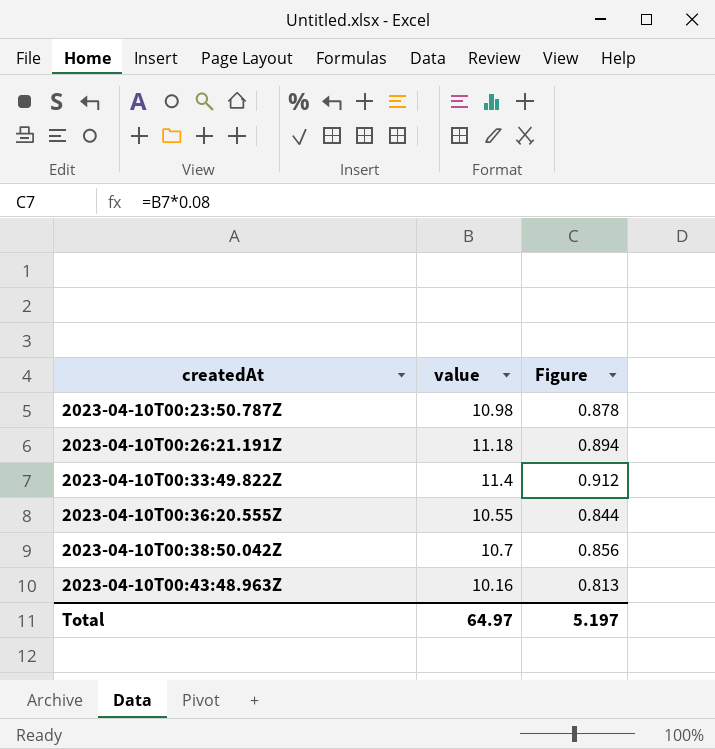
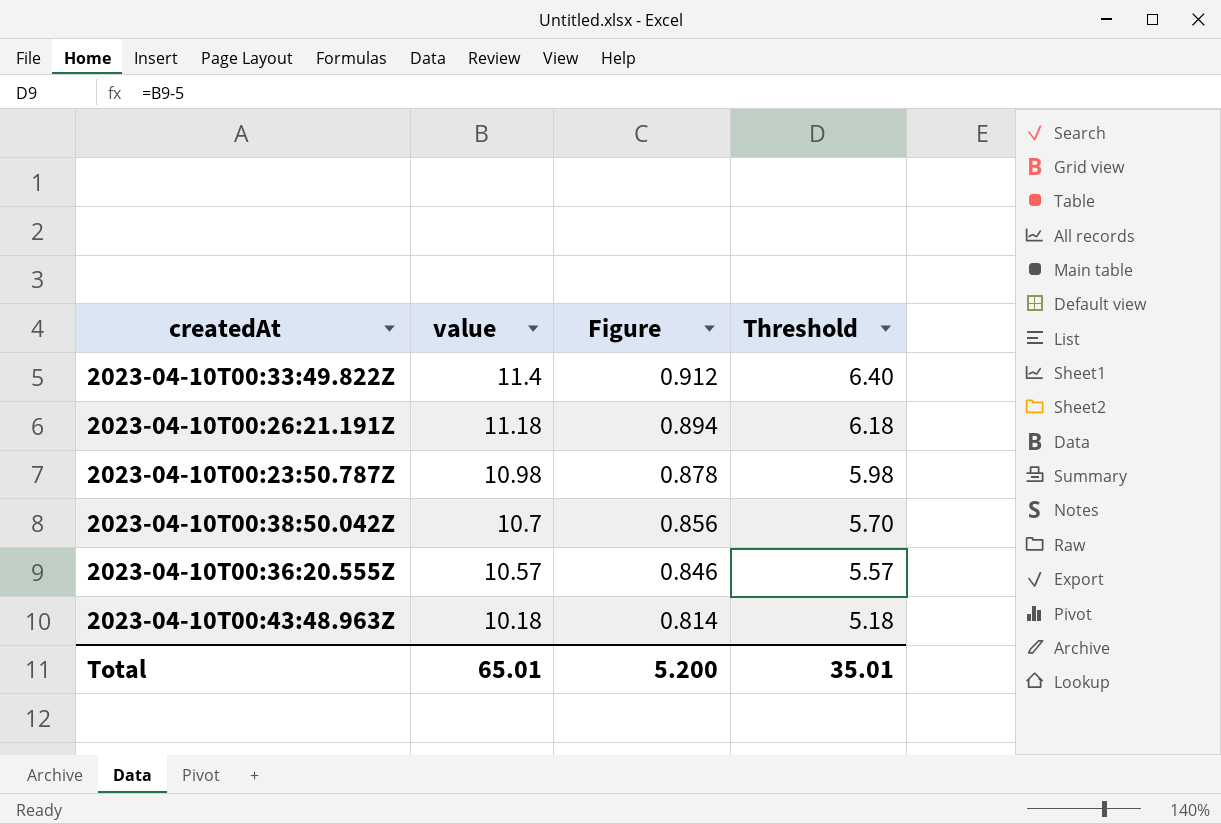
row order: createdAt ascending -> value descending
column Threshold | formula: none -> [value] - 5
2023-04-10T00:36:20.555Z | value: 10.55 -> 10.57
2023-04-10T00:36:20.555Z | Figure: 0.844 -> 0.846
2023-04-10T00:43:48.963Z | value: 10.16 -> 10.18
2023-04-10T00:43:48.963Z | Figure: 0.813 -> 0.814
Total | value: 64.97 -> 65.01
Total | Figure: 5.197 -> 5.200

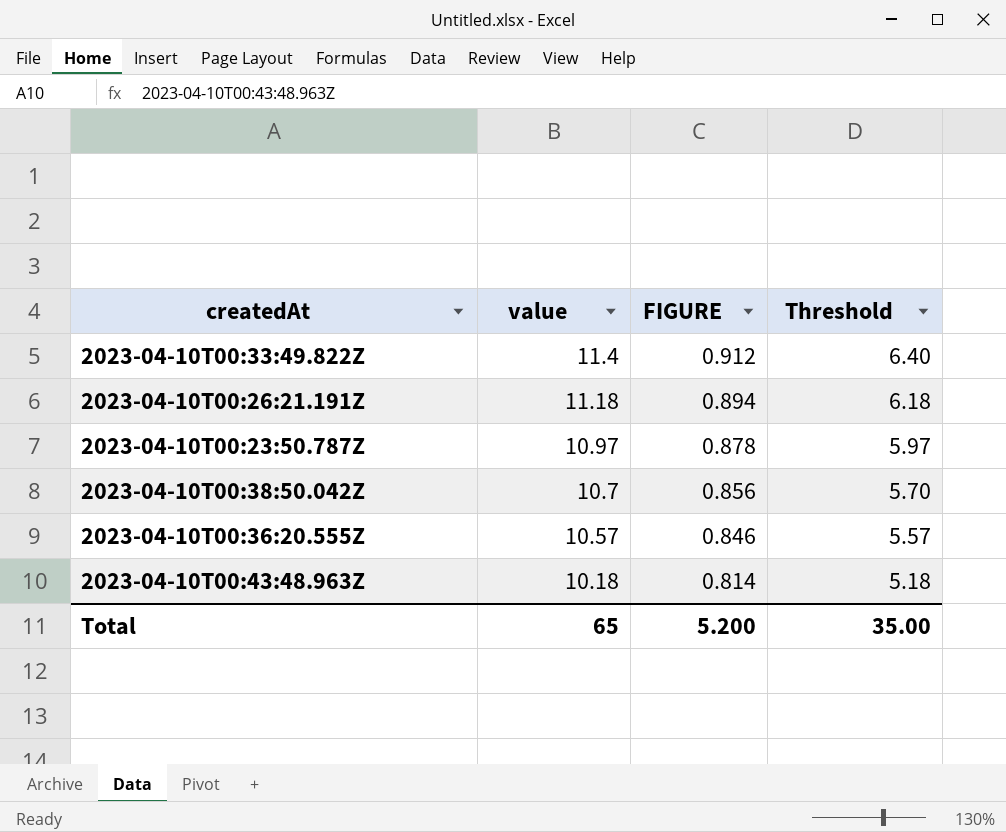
column name: Figure -> FIGURE
2023-04-10T00:23:50.787Z | value: 10.98 -> 10.97
2023-04-10T00:23:50.787Z | Threshold: 5.98 -> 5.97
Total | value: 65.01 -> 65
Total | Threshold: 35.01 -> 35.00

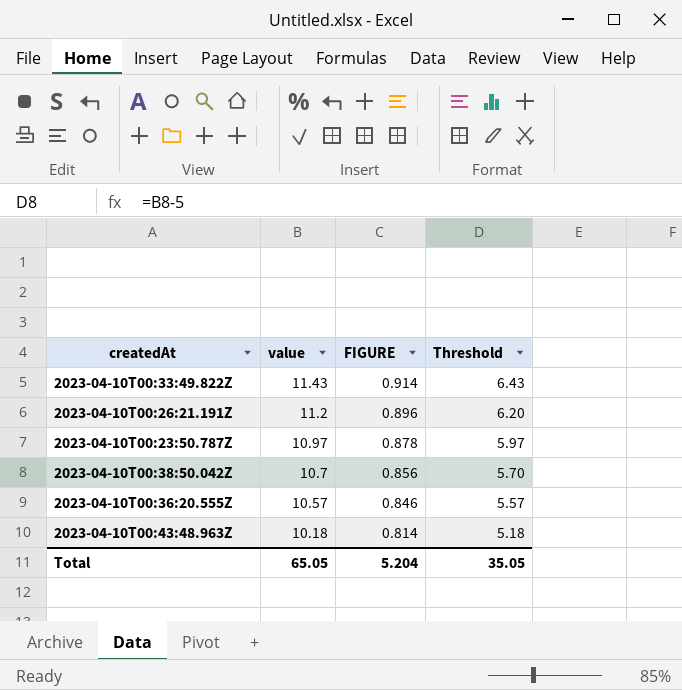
2023-04-10T00:33:49.822Z | value: 11.4 -> 11.43
2023-04-10T00:33:49.822Z | FIGURE: 0.912 -> 0.914
2023-04-10T00:33:49.822Z | Threshold: 6.40 -> 6.43
2023-04-10T00:26:21.191Z | value: 11.18 -> 11.2
2023-04-10T00:26:21.191Z | FIGURE: 0.894 -> 0.896
2023-04-10T00:26:21.191Z | Threshold: 6.18 -> 6.20
Total | value: 65 -> 65.05
Total | FIGURE: 5.200 -> 5.204
Total | Threshold: 35.00 -> 35.05

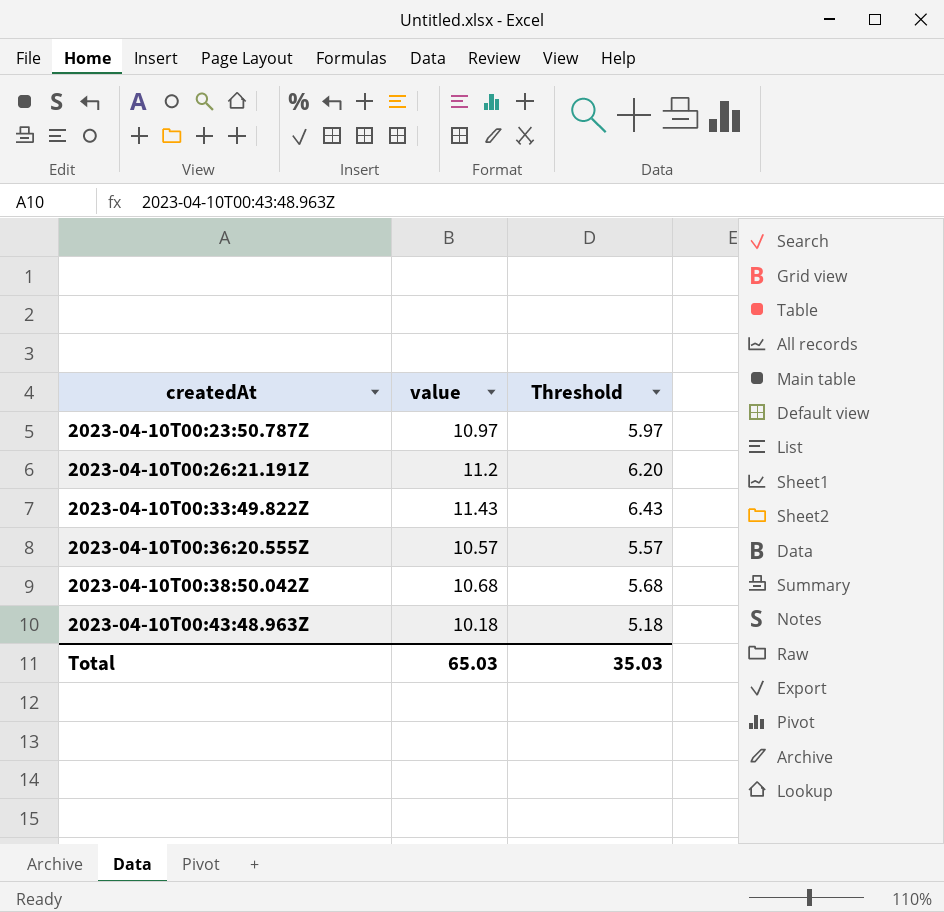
row order: value descending -> createdAt ascending
column FIGURE | formula: [value] * 0.08 -> none
2023-04-10T00:38:50.042Z | value: 10.7 -> 10.68
2023-04-10T00:38:50.042Z | Threshold: 5.70 -> 5.68
Total | value: 65.05 -> 65.03
Total | Threshold: 35.05 -> 35.03

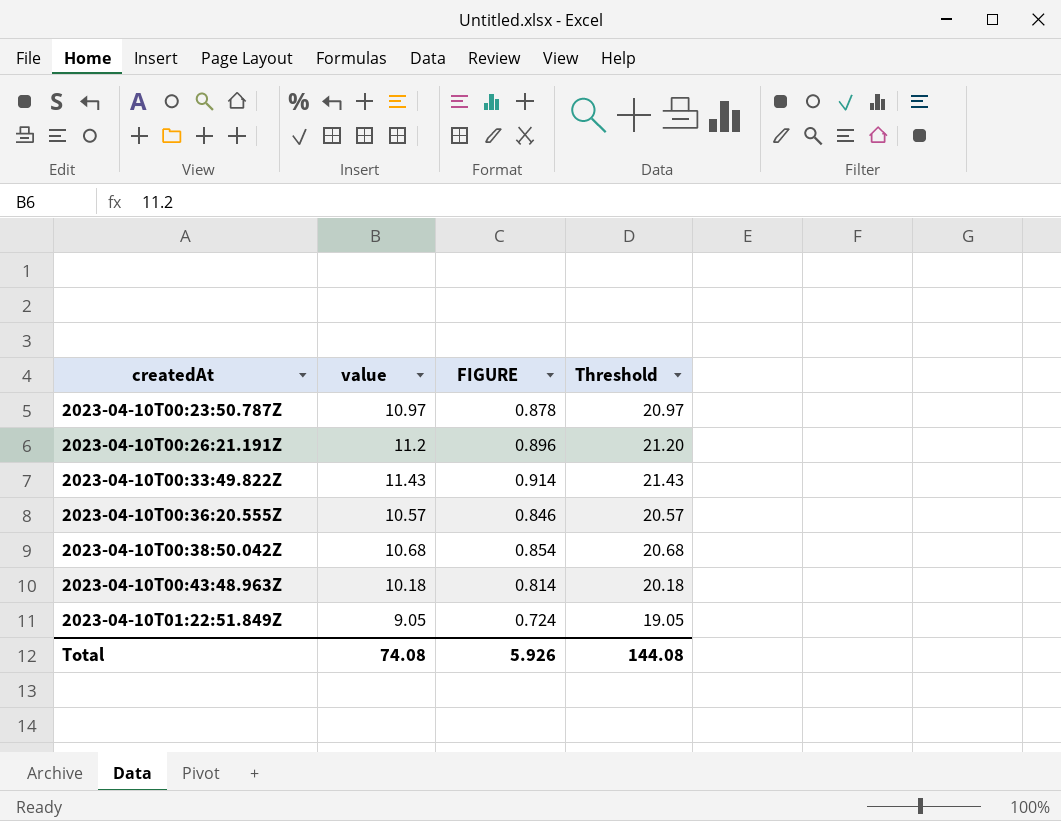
column FIGURE | formula: none -> [value] * 0.08
column Threshold | formula: [value] - 5 -> [value] + 10
row 2023-04-10T01:22:51.849Z: none -> 9.05 | 0.724 | 19.05
Total | value: 65.03 -> 74.08
Total | Threshold: 35.03 -> 144.08

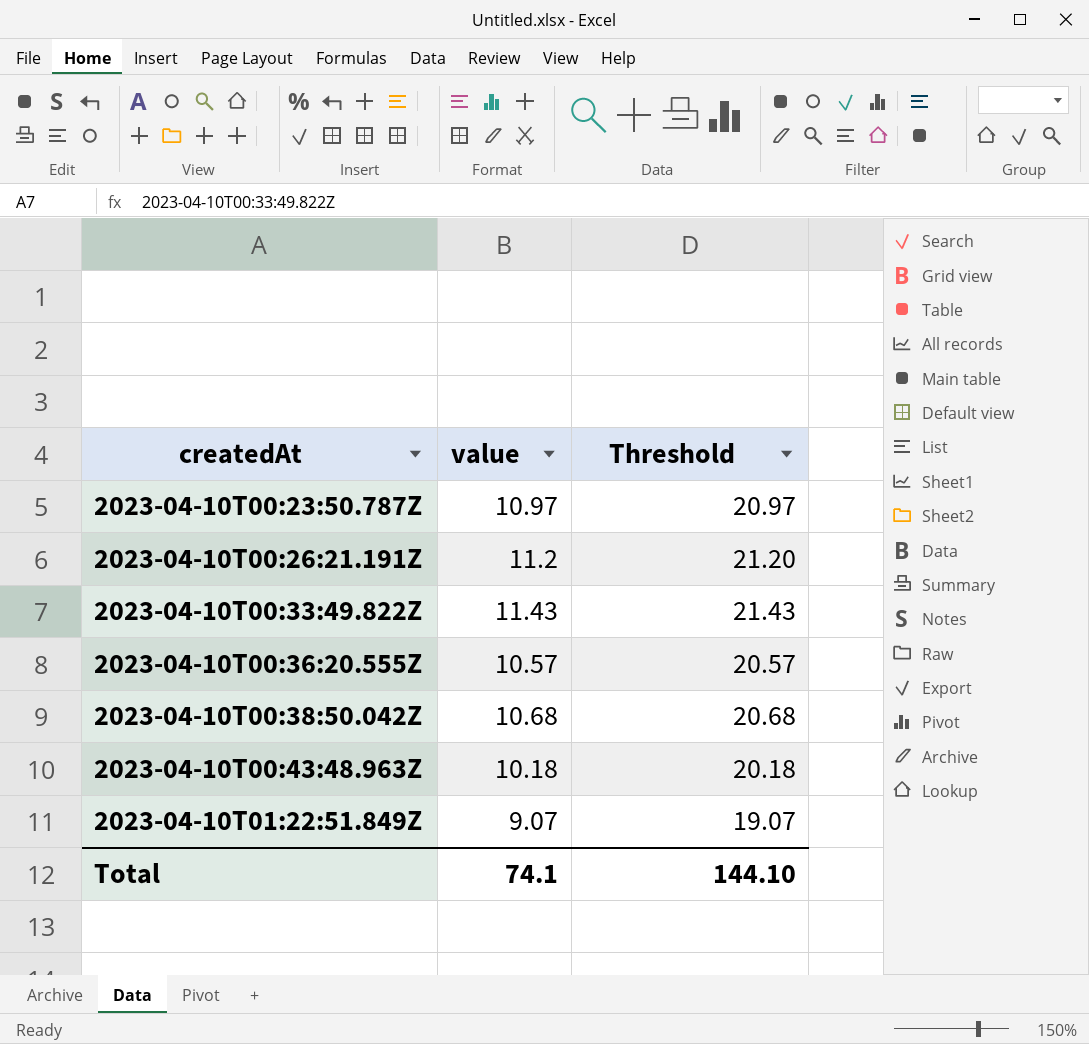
column FIGURE | formula: [value] * 0.08 -> none
2023-04-10T01:22:51.849Z | value: 9.05 -> 9.07
2023-04-10T01:22:51.849Z | Threshold: 19.05 -> 19.07
Total | value: 74.08 -> 74.1
Total | Threshold: 144.08 -> 144.10

